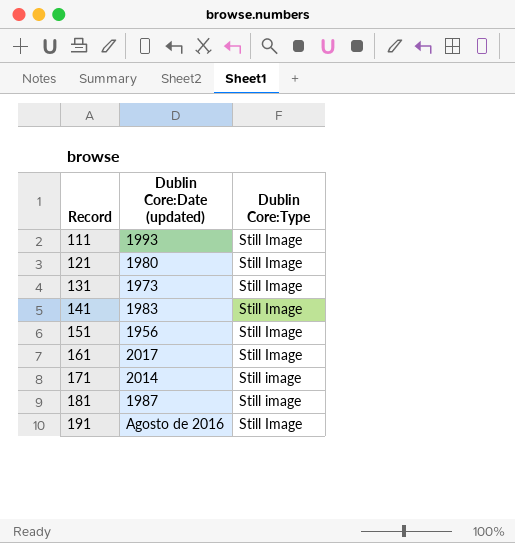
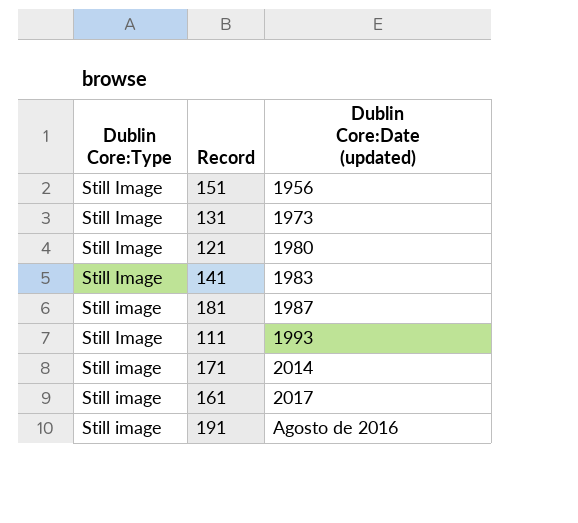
row order: Record ascending -> Dublin Core:Date (updated) ascending
column Dublin Core:Type | position: 3 -> 1
161 | Dublin Core:Type: Still Image -> Still image
191 | Dublin Core:Type: Still Image -> Still image

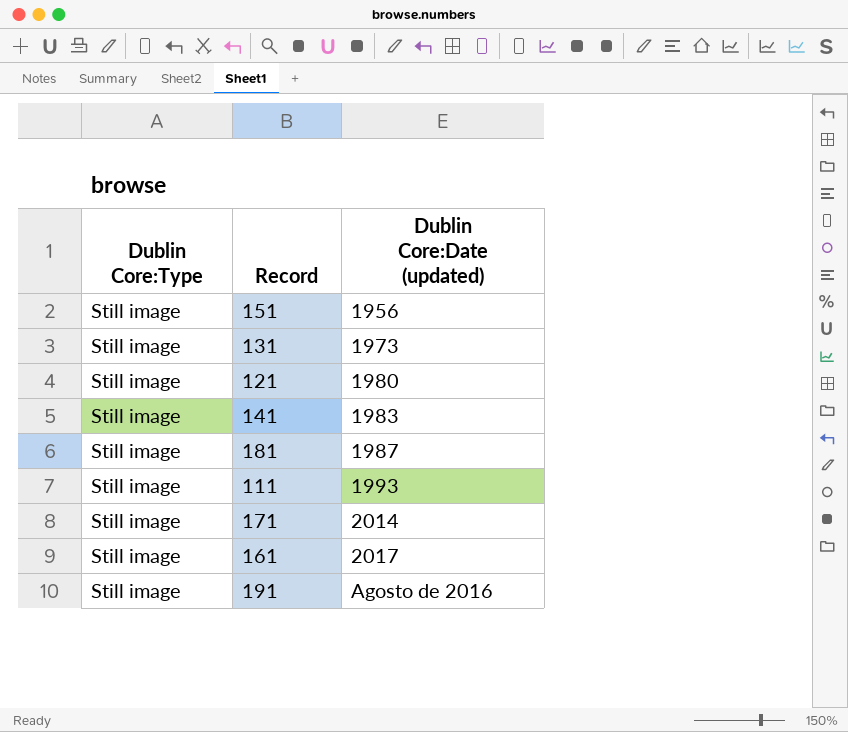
151 | Dublin Core:Type: Still Image -> Still image
131 | Dublin Core:Type: Still Image -> Still image
121 | Dublin Core:Type: Still Image -> Still image
141 | Dublin Core:Type: Still Image -> Still image
111 | Dublin Core:Type: Still Image -> Still image

